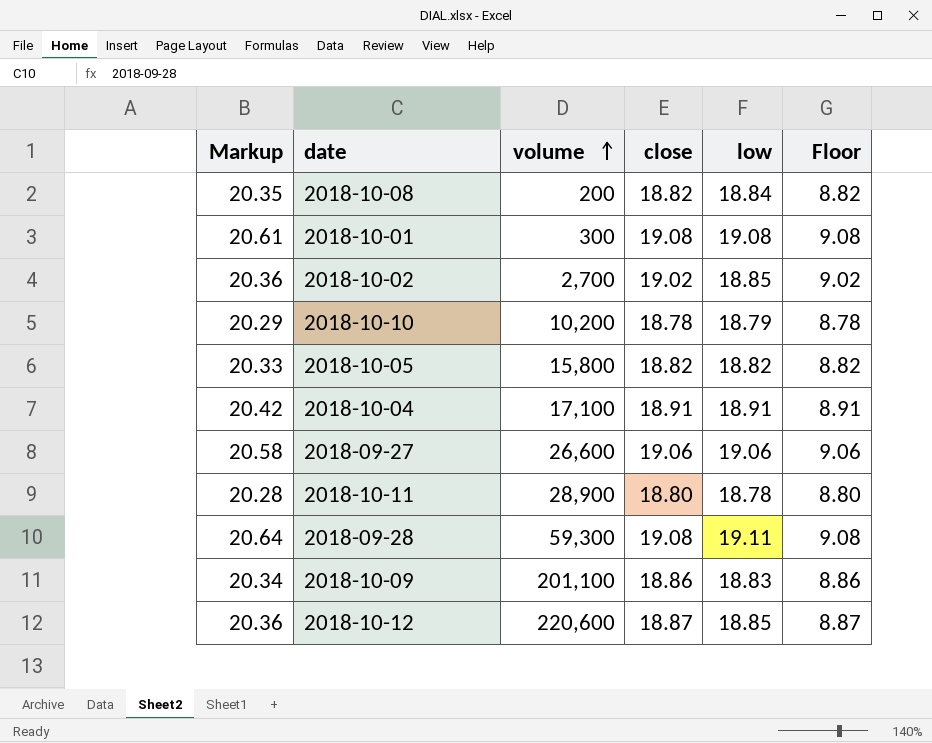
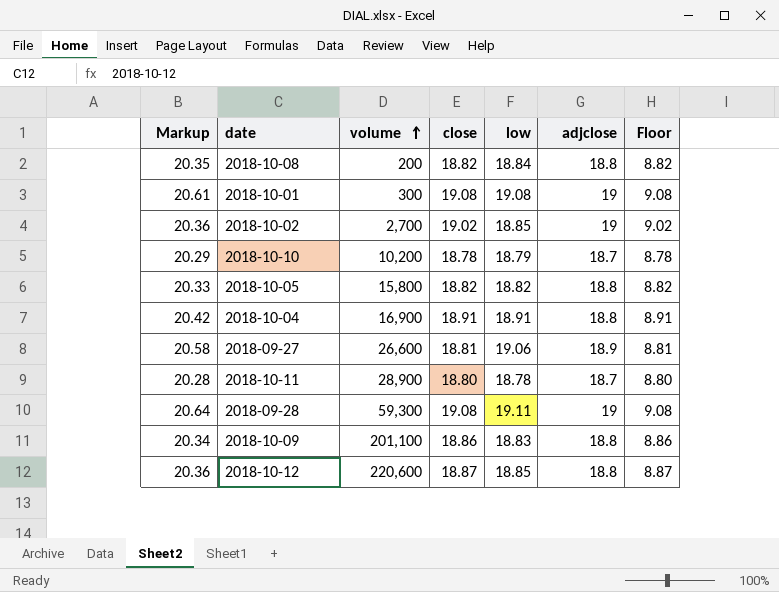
column adjclose | position: none -> 6
2018-10-04 | volume: 17,100 -> 16,900
2018-09-27 | close: 19.06 -> 18.81
2018-09-27 | Floor: 9.06 -> 8.81

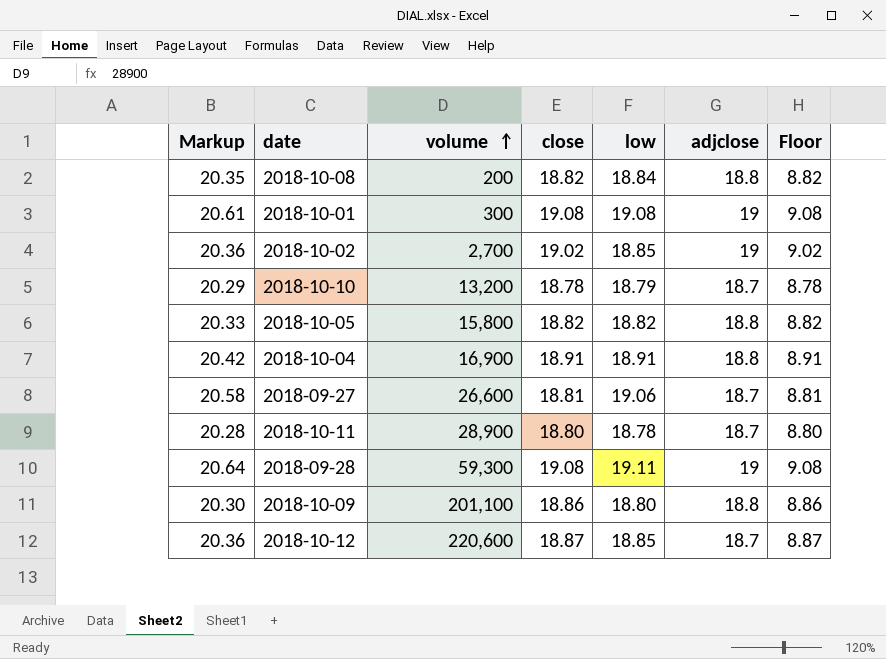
2018-10-10 | volume: 10,200 -> 13,200
2018-09-27 | adjclose: 18.9 -> 18.7
2018-10-09 | Markup: 20.34 -> 20.30
2018-10-09 | low: 18.83 -> 18.80
2018-10-12 | adjclose: 18.8 -> 18.7

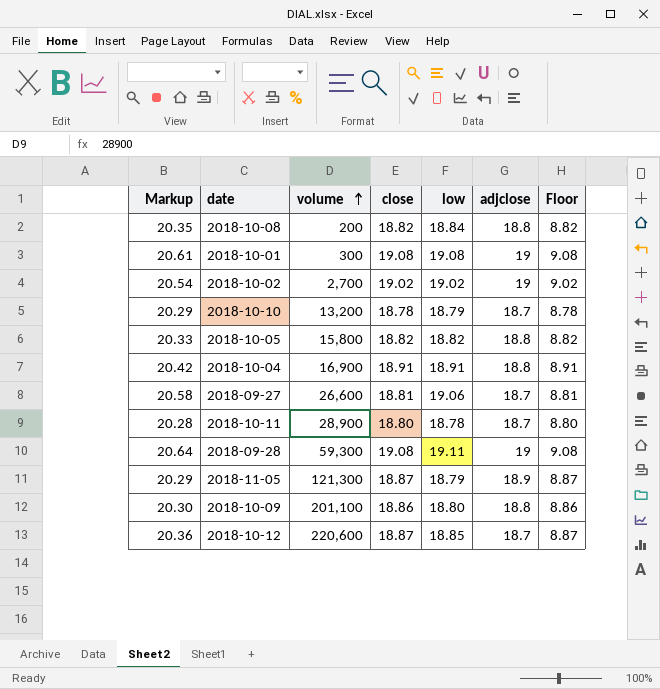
2018-10-02 | Markup: 20.36 -> 20.54
2018-10-02 | low: 18.85 -> 19.02
row 2018-11-05: none -> 20.29 | 121,300 | 18.87 | 18.79 | 18.9 | 8.87

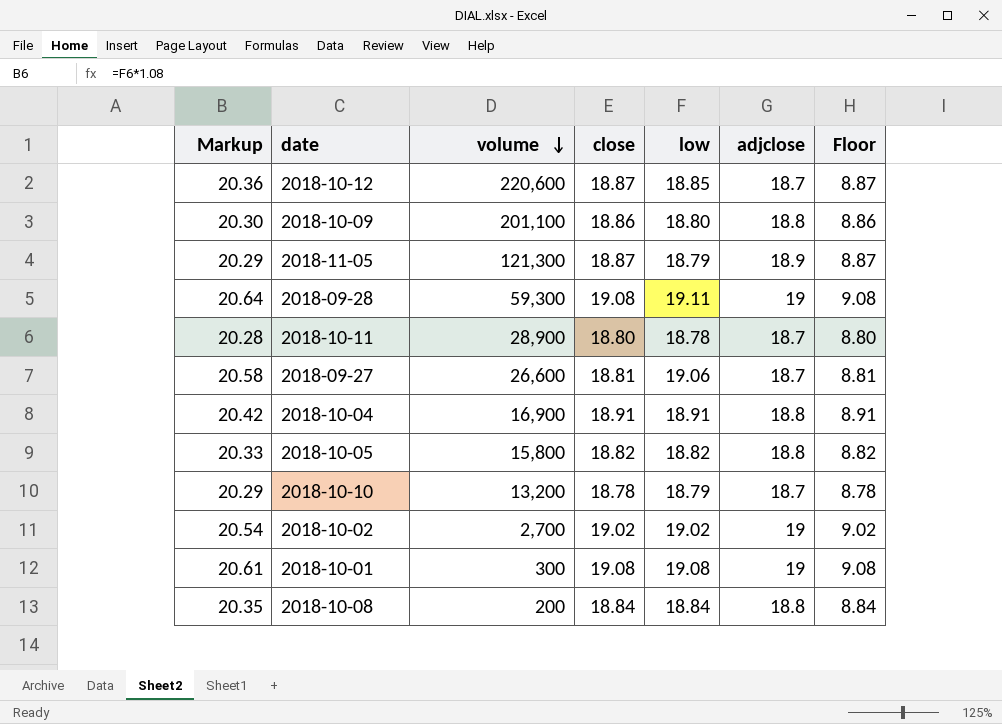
row order: volume ascending -> volume descending
2018-10-08 | close: 18.82 -> 18.84
2018-10-08 | Floor: 8.82 -> 8.84

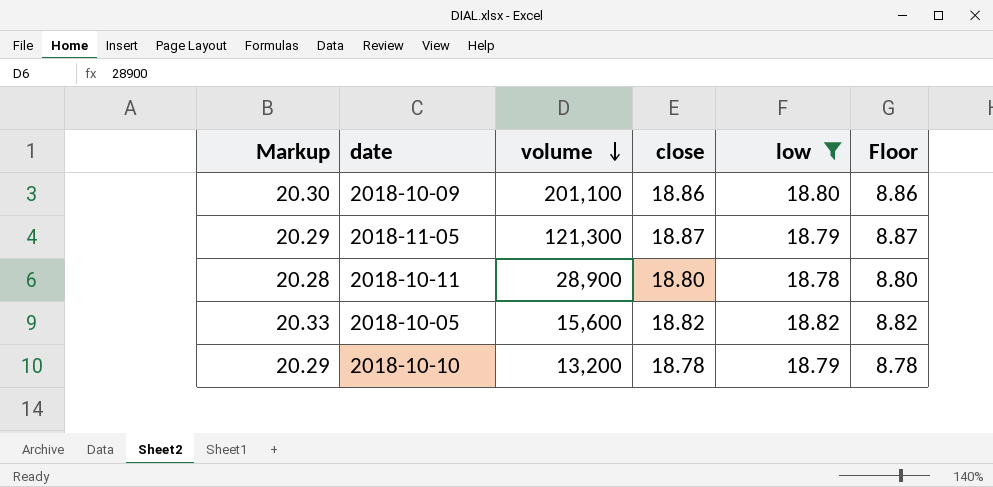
filter: none -> low <= 18.82
column adjclose | position: 6 -> none
2018-10-05 | volume: 15,800 -> 15,600

